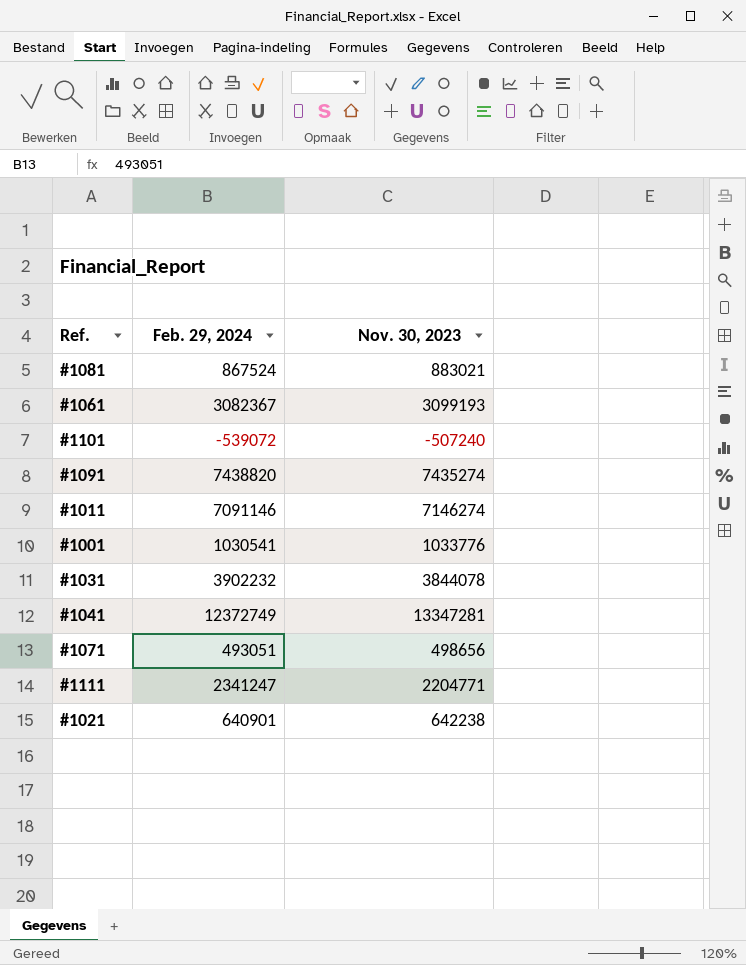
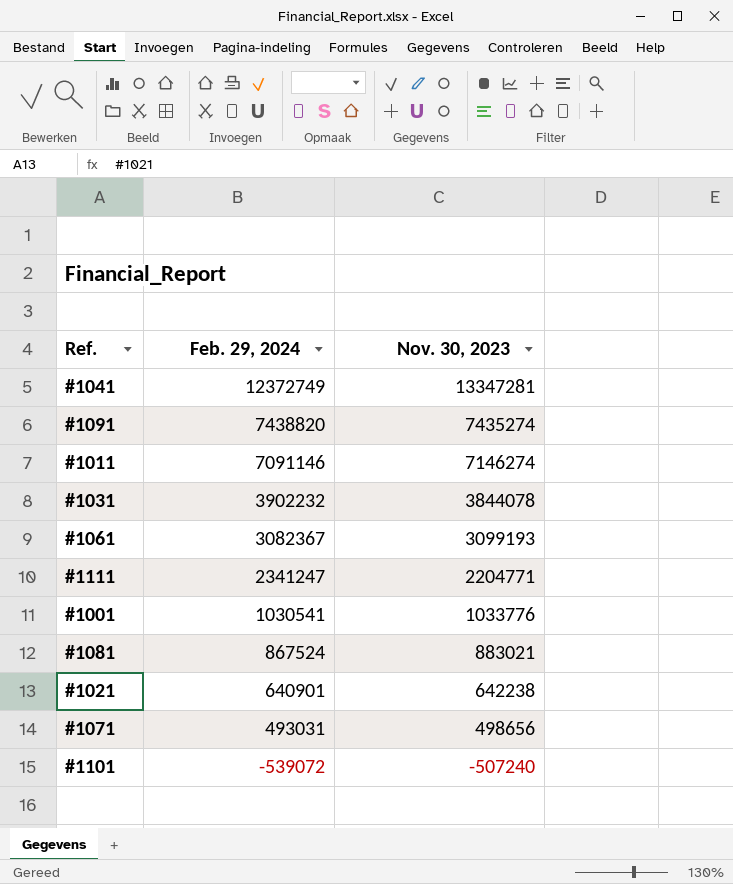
row order: none -> Feb. 29, 2024 descending
#1071 | Feb. 29, 2024: 493051 -> 493031

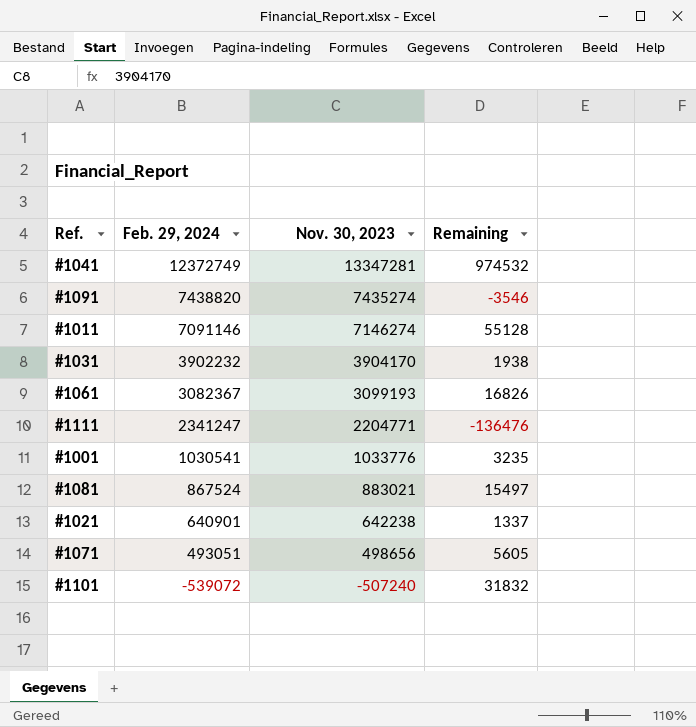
column Remaining | formula: none -> [Nov. 30, 2023] - [Feb. 29, 2024]
#1031 | Nov. 30, 2023: 3844078 -> 3904170
#1071 | Feb. 29, 2024: 493031 -> 493051

